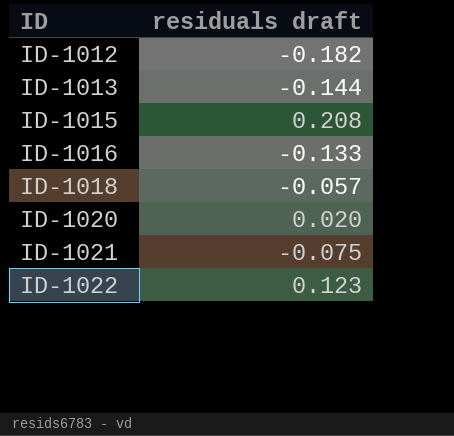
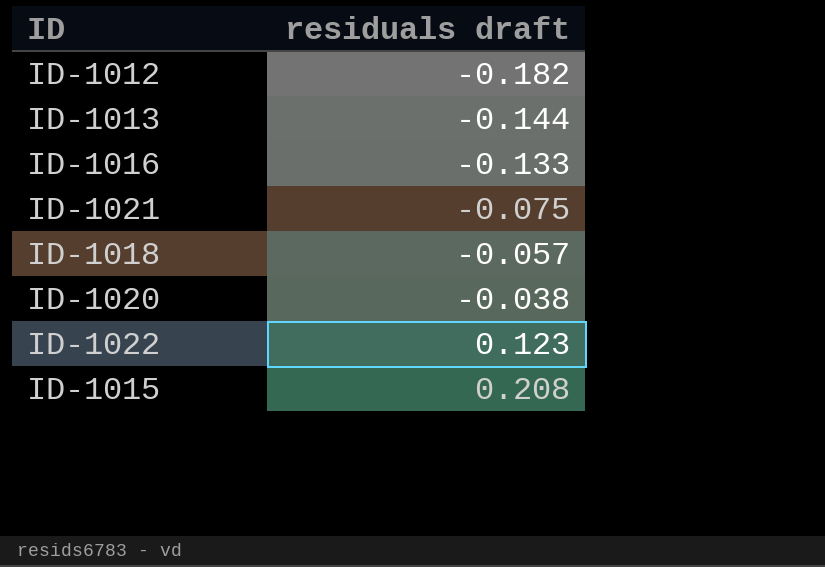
row order: ID ascending -> residuals draft ascending
ID-1020 | residuals draft: 0.020 -> -0.038

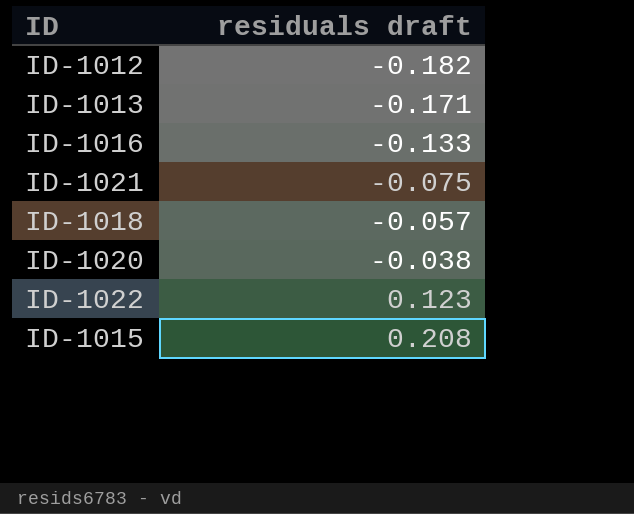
ID-1013 | residuals draft: -0.144 -> -0.171

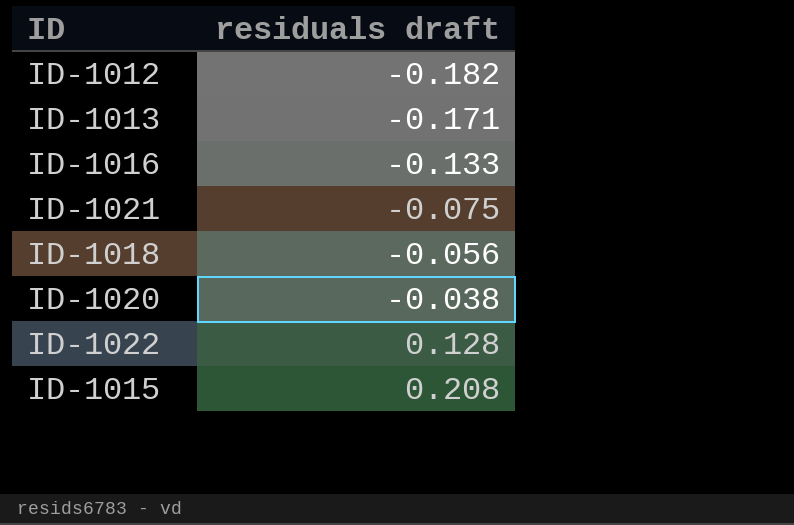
ID-1018 | residuals draft: -0.057 -> -0.056
ID-1022 | residuals draft: 0.123 -> 0.128

